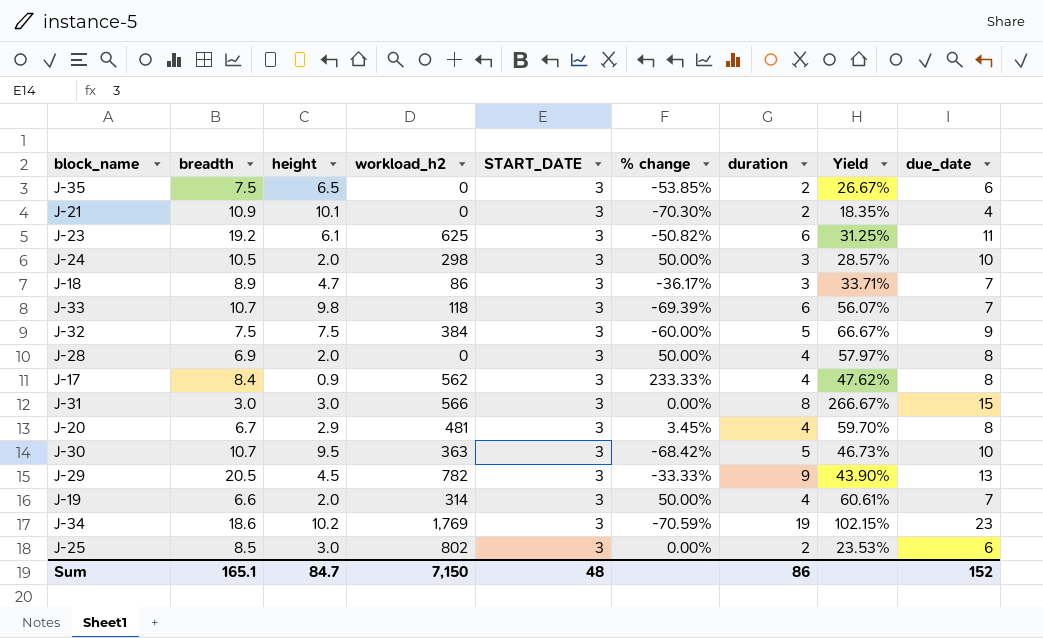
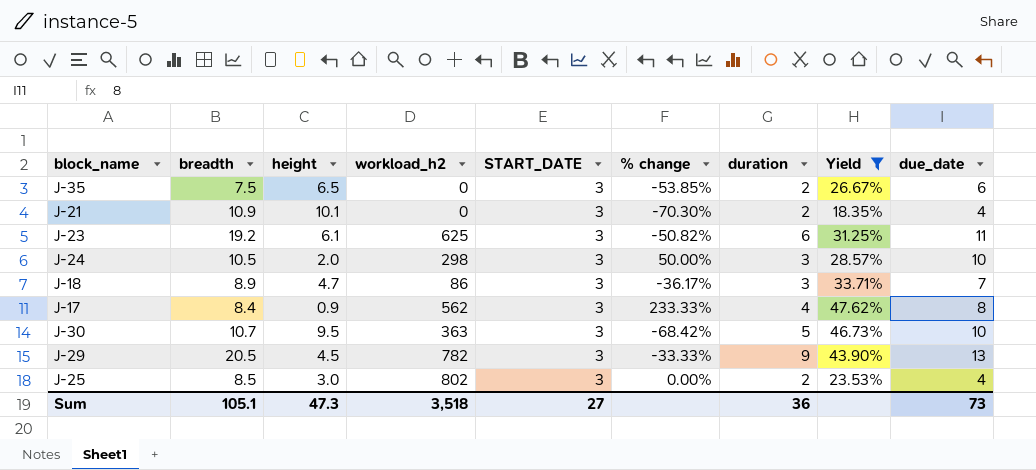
filter: none -> Yield <= 47.62%
J-25 | due_date: 6 -> 4
Sum | breadth: 165.1 -> 105.1
Sum | height: 84.7 -> 47.3
Sum | workload_h2: 7,150 -> 3,518
Sum | START_DATE: 48 -> 27
Sum | duration: 86 -> 36
Sum | due_date: 152 -> 73

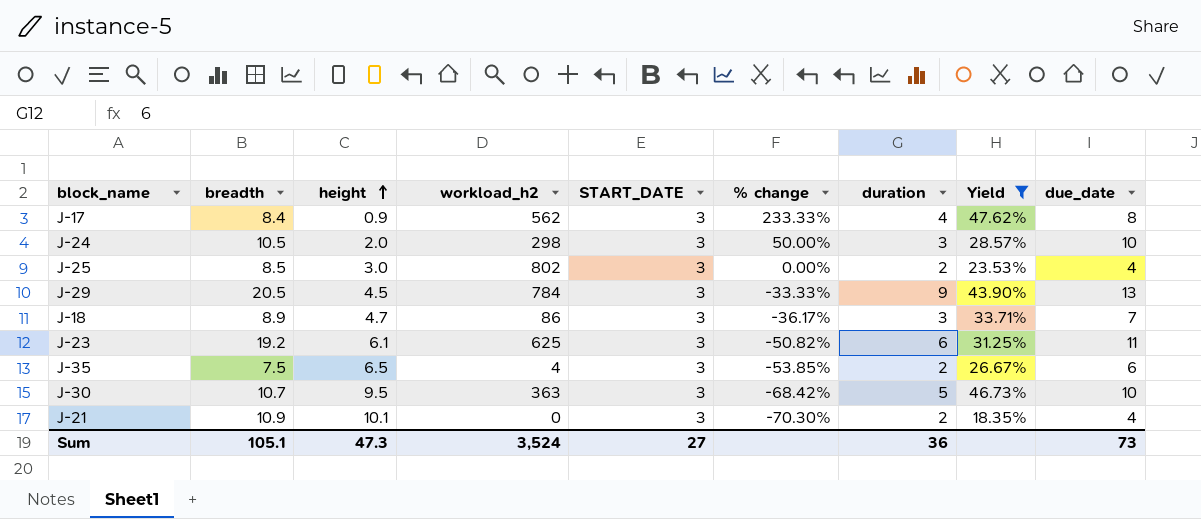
row order: none -> height ascending
J-29 | workload_h2: 782 -> 784
J-35 | workload_h2: 0 -> 4
Sum | workload_h2: 3,518 -> 3,524

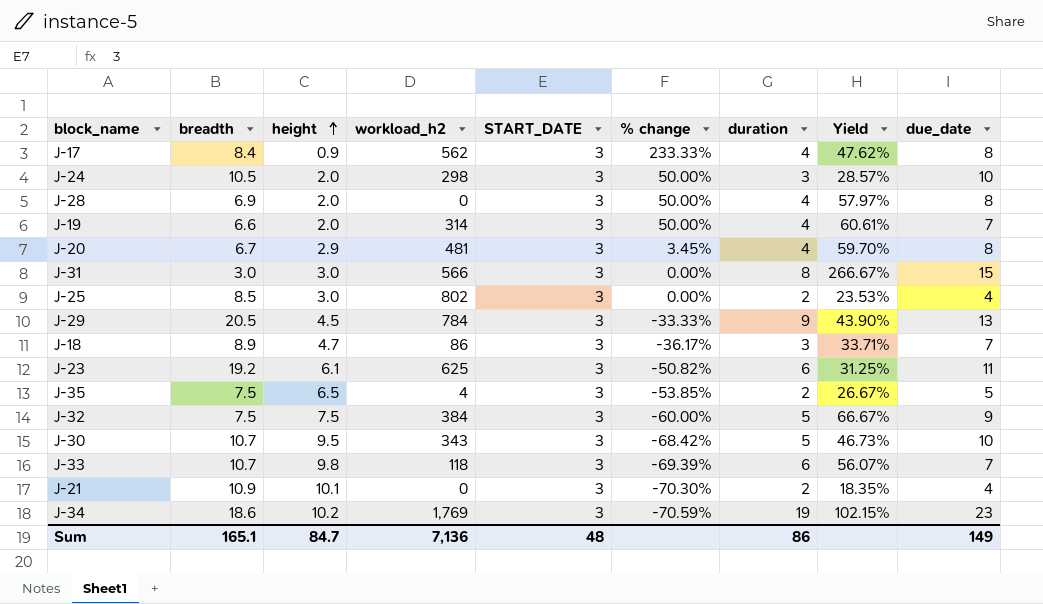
filter: Yield <= 47.62% -> none
J-35 | due_date: 6 -> 5
J-30 | workload_h2: 363 -> 343
Sum | breadth: 105.1 -> 165.1
Sum | height: 47.3 -> 84.7
Sum | workload_h2: 3,524 -> 7,136
Sum | START_DATE: 27 -> 48
Sum | duration: 36 -> 86
Sum | due_date: 73 -> 149

